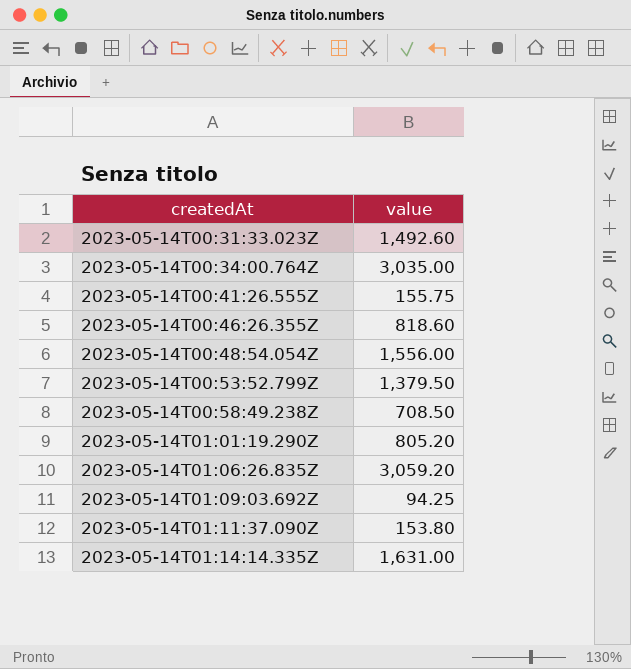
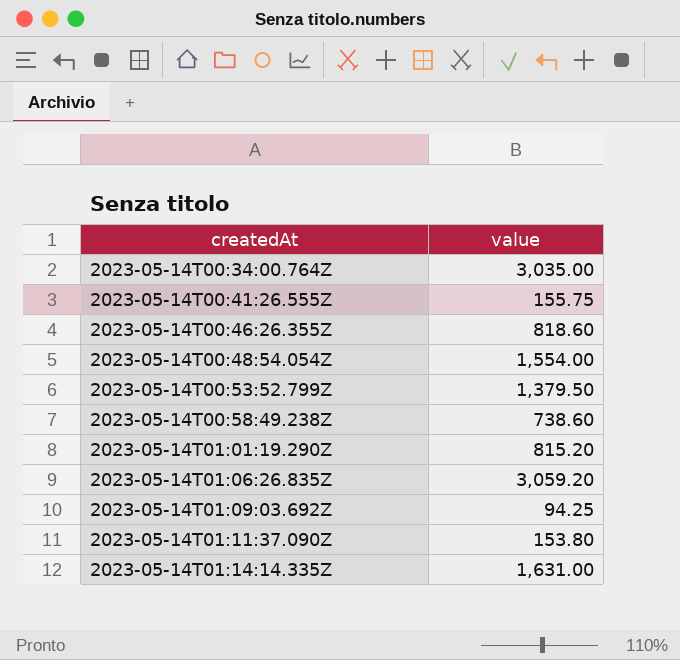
row 2023-05-14T00:31:33.023Z: 1,492.60 -> none
2023-05-14T00:48:54.054Z | value: 1,556.00 -> 1,554.00
2023-05-14T00:58:49.238Z | value: 708.50 -> 738.60
2023-05-14T01:01:19.290Z | value: 805.20 -> 815.20

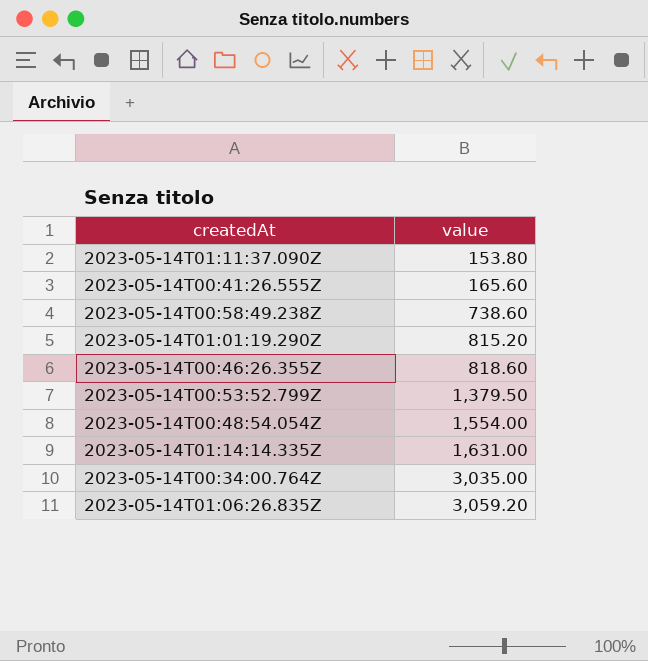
row order: createdAt ascending -> value ascending
row 2023-05-14T01:09:03.692Z: 94.25 -> none
2023-05-14T00:41:26.555Z | value: 155.75 -> 165.60

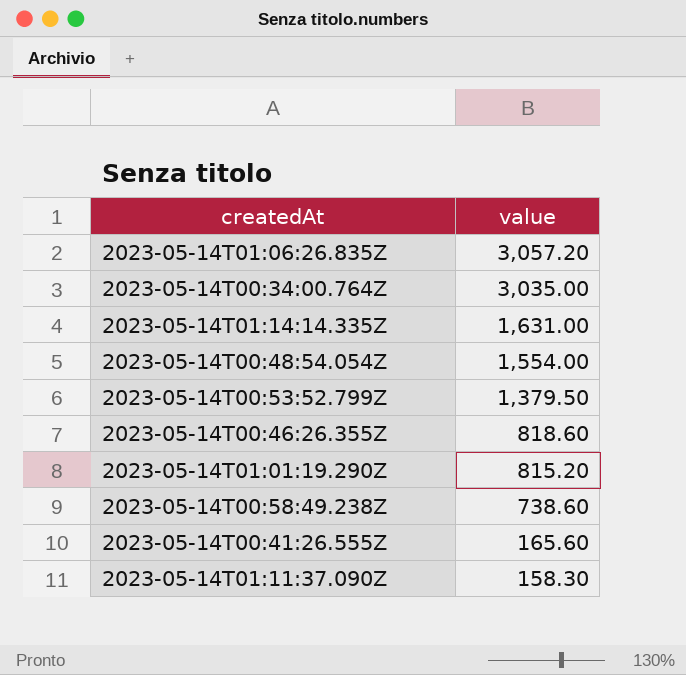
row order: value ascending -> value descending
2023-05-14T01:06:26.835Z | value: 3,059.20 -> 3,057.20
2023-05-14T01:11:37.090Z | value: 153.80 -> 158.30

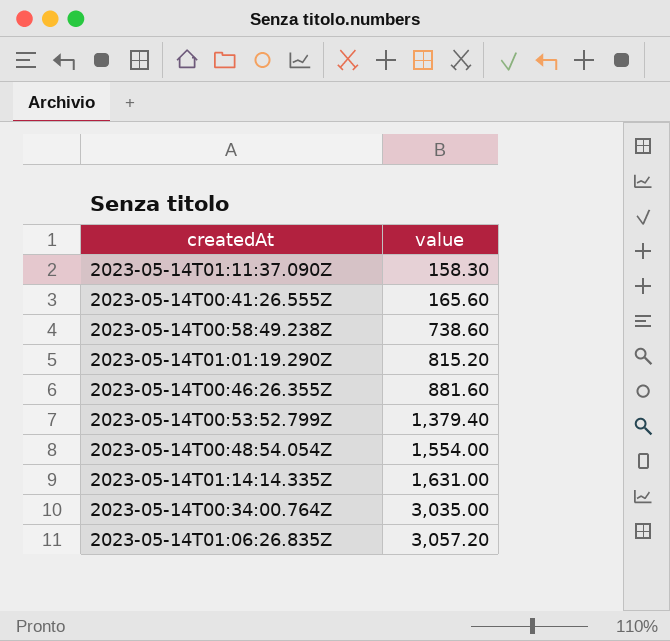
row order: value descending -> value ascending
2023-05-14T00:46:26.355Z | value: 818.60 -> 881.60
2023-05-14T00:53:52.799Z | value: 1,379.50 -> 1,379.40

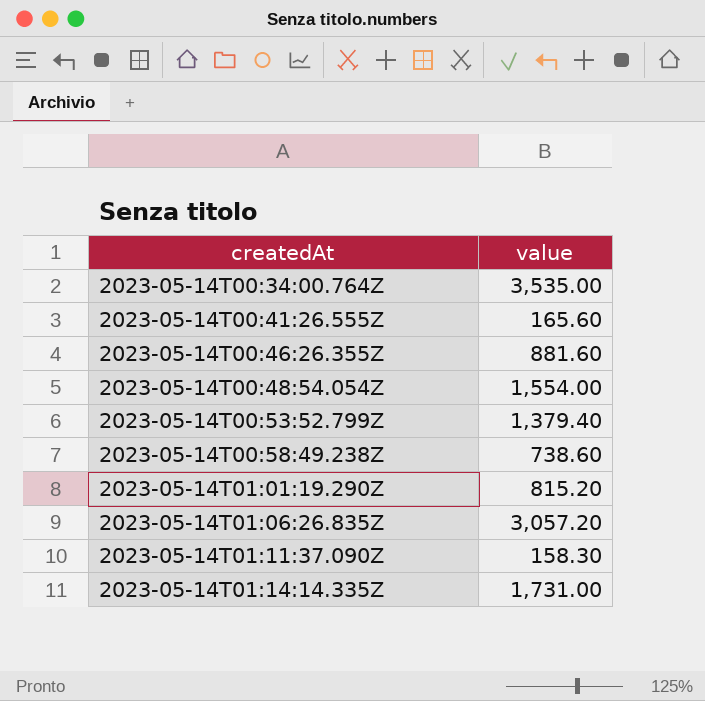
row order: value ascending -> createdAt ascending
2023-05-14T00:34:00.764Z | value: 3,035.00 -> 3,535.00
2023-05-14T01:14:14.335Z | value: 1,631.00 -> 1,731.00

